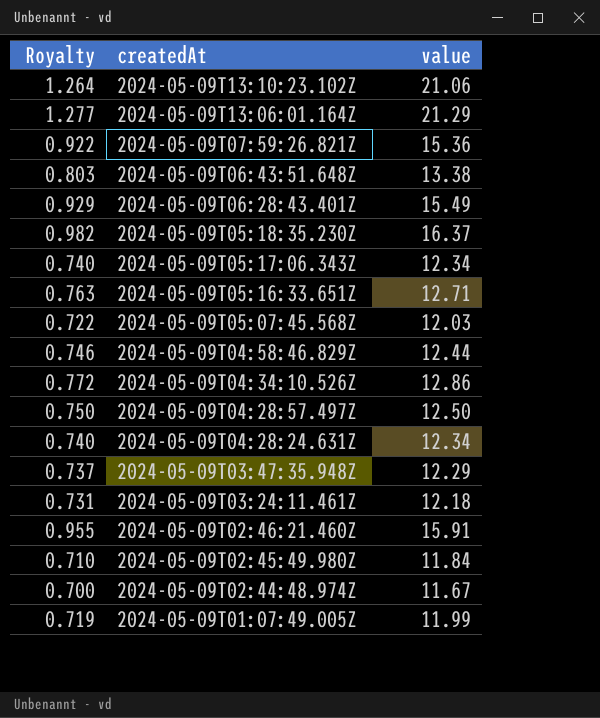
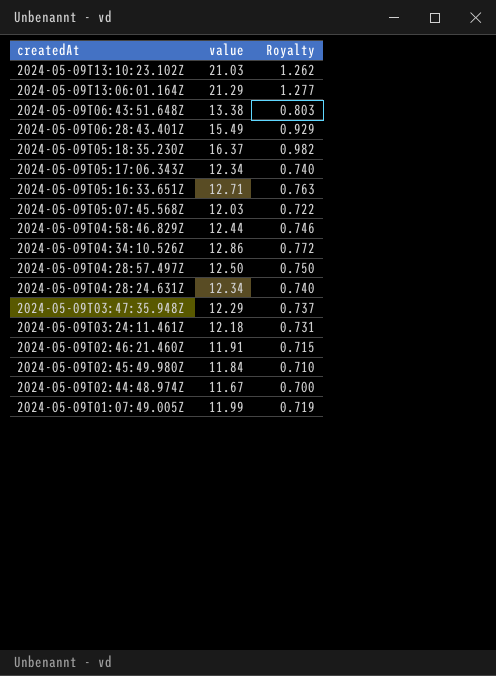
column Royalty | position: 1 -> 3
row 2024-05-09T07:59:26.821Z: 0.922 | 15.36 -> none
2024-05-09T13:10:23.102Z | value: 21.06 -> 21.03
2024-05-09T13:10:23.102Z | Royalty: 1.264 -> 1.262
2024-05-09T02:46:21.460Z | value: 15.91 -> 11.91
2024-05-09T02:46:21.460Z | Royalty: 0.955 -> 0.715

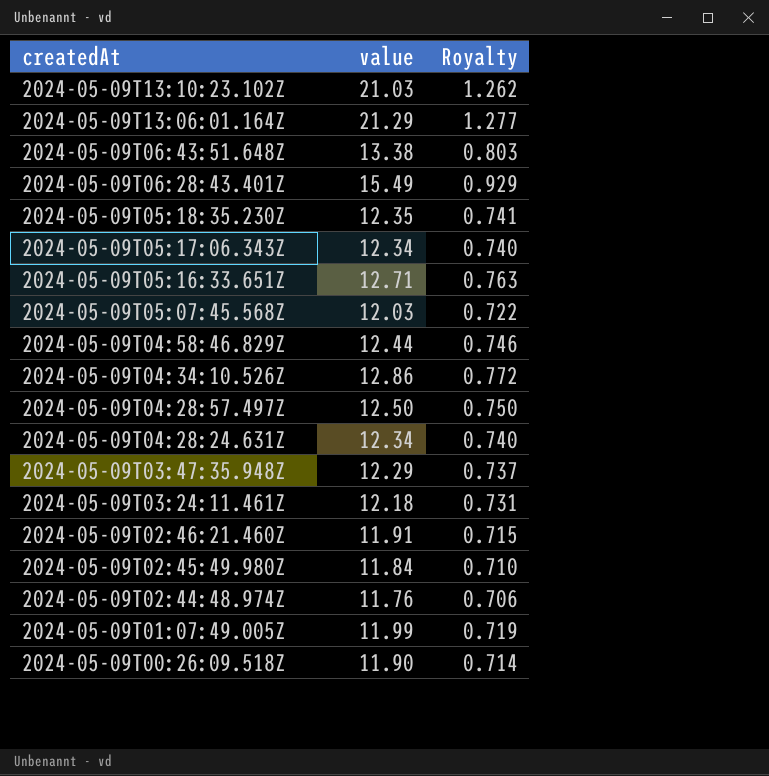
2024-05-09T05:18:35.230Z | value: 16.37 -> 12.35
2024-05-09T05:18:35.230Z | Royalty: 0.982 -> 0.741
2024-05-09T02:44:48.974Z | value: 11.67 -> 11.76
2024-05-09T02:44:48.974Z | Royalty: 0.700 -> 0.706
row 2024-05-09T00:26:09.518Z: none -> 11.90 | 0.714

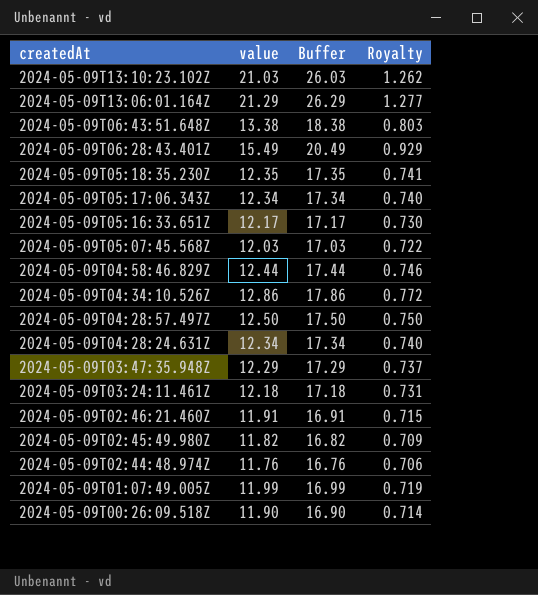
column Buffer | formula: none -> [value] + 5
2024-05-09T05:16:33.651Z | value: 12.71 -> 12.17
2024-05-09T05:16:33.651Z | Royalty: 0.763 -> 0.730
2024-05-09T02:45:49.980Z | value: 11.84 -> 11.82
2024-05-09T02:45:49.980Z | Royalty: 0.710 -> 0.709

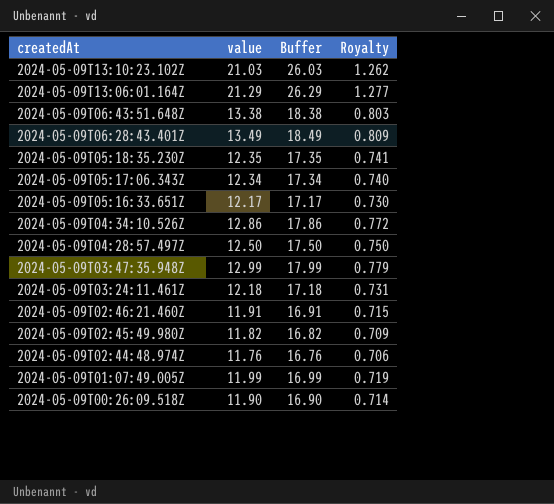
row 2024-05-09T05:07:45.568Z: 12.03 | 17.03 | 0.722 -> none
row 2024-05-09T04:58:46.829Z: 12.44 | 17.44 | 0.746 -> none
row 2024-05-09T04:28:24.631Z: 12.34 | 17.34 | 0.740 -> none
2024-05-09T06:28:43.401Z | value: 15.49 -> 13.49
2024-05-09T06:28:43.401Z | Buffer: 20.49 -> 18.49
2024-05-09T06:28:43.401Z | Royalty: 0.929 -> 0.809
2024-05-09T03:47:35.948Z | value: 12.29 -> 12.99
2024-05-09T03:47:35.948Z | Buffer: 17.29 -> 17.99
2024-05-09T03:47:35.948Z | Royalty: 0.737 -> 0.779

